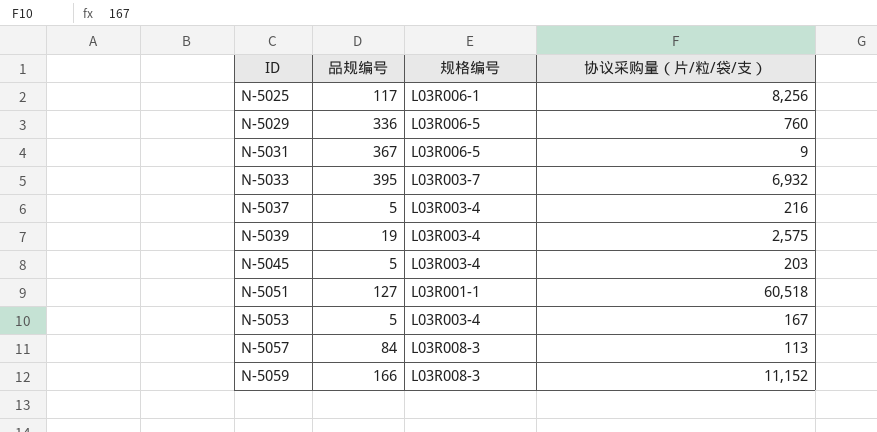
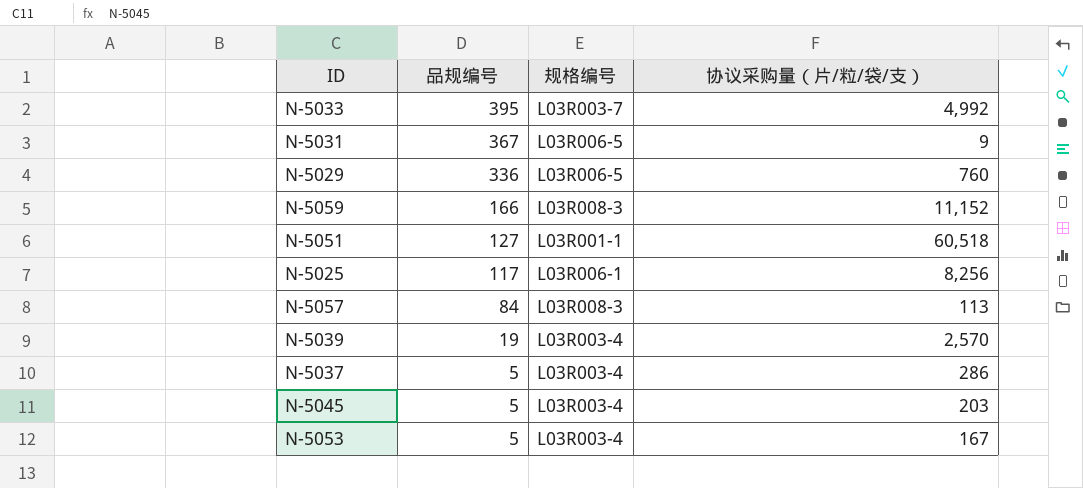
row order: ID ascending -> 品规编号 descending
N-5033 | 协议采购量（片/粒/袋/支）: 6,932 -> 4,992
N-5039 | 协议采购量（片/粒/袋/支）: 2,575 -> 2,570
N-5037 | 协议采购量（片/粒/袋/支）: 216 -> 286

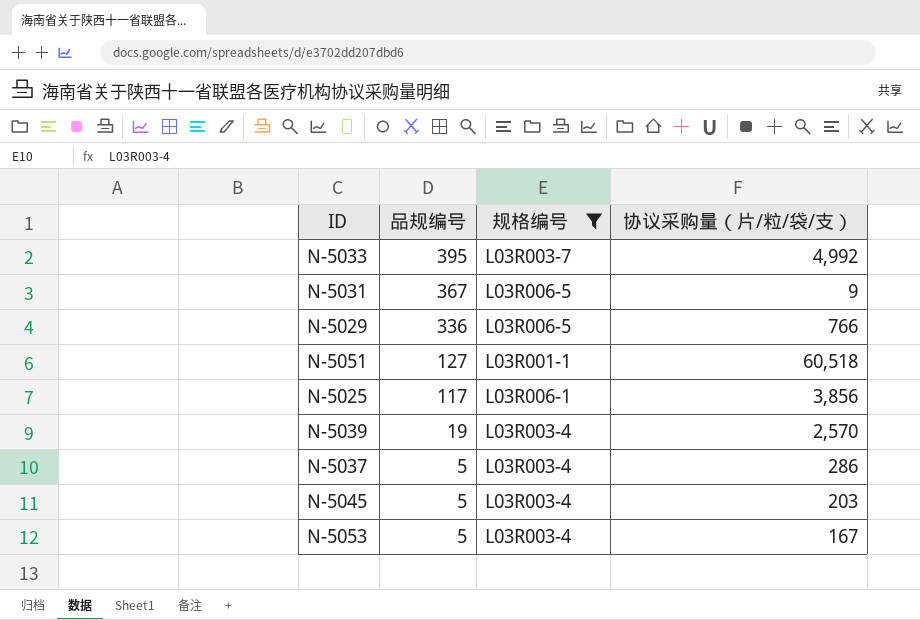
filter: none -> 规格编号 != L03R008-3
N-5029 | 协议采购量（片/粒/袋/支）: 760 -> 766
N-5025 | 协议采购量（片/粒/袋/支）: 8,256 -> 3,856

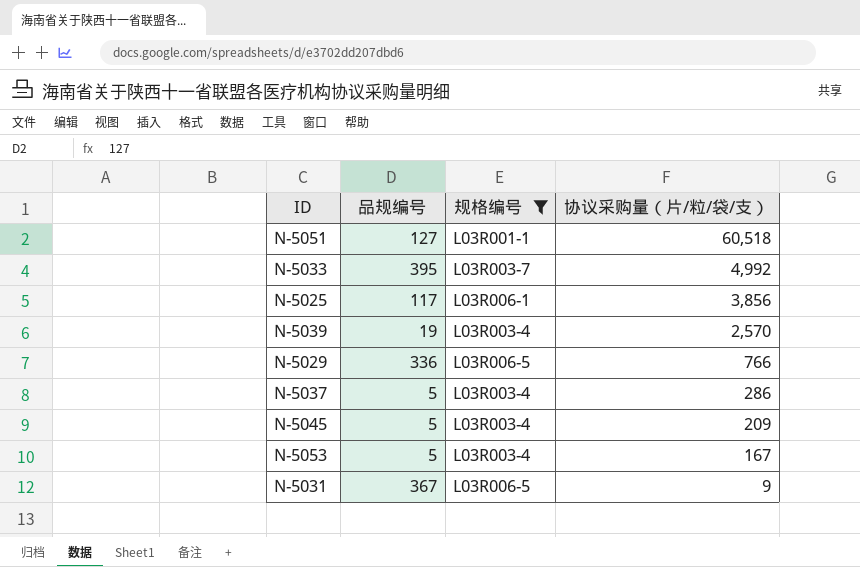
row order: 品规编号 descending -> 协议采购量（片/粒/袋/支） descending
N-5045 | 协议采购量（片/粒/袋/支）: 203 -> 209

